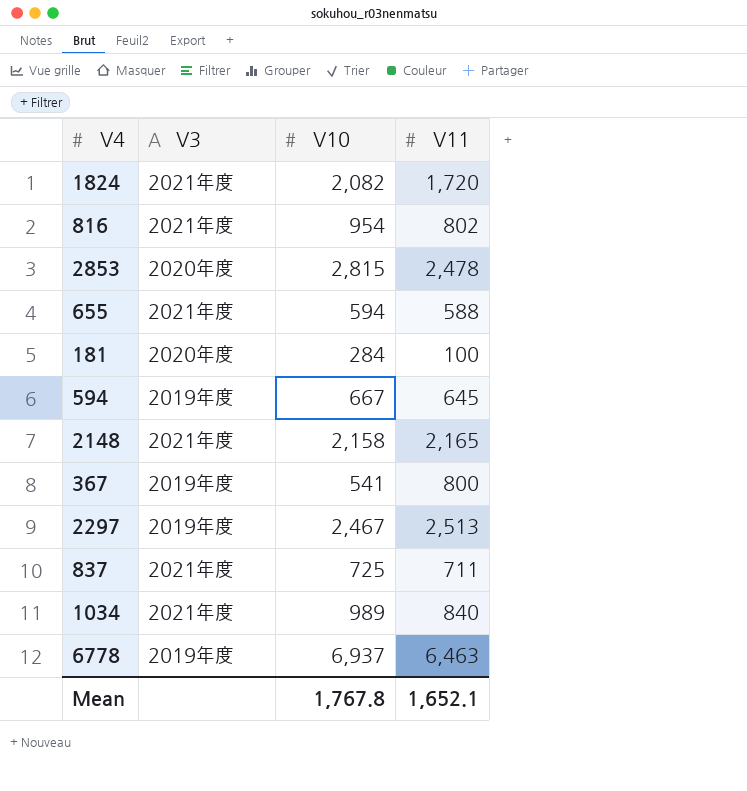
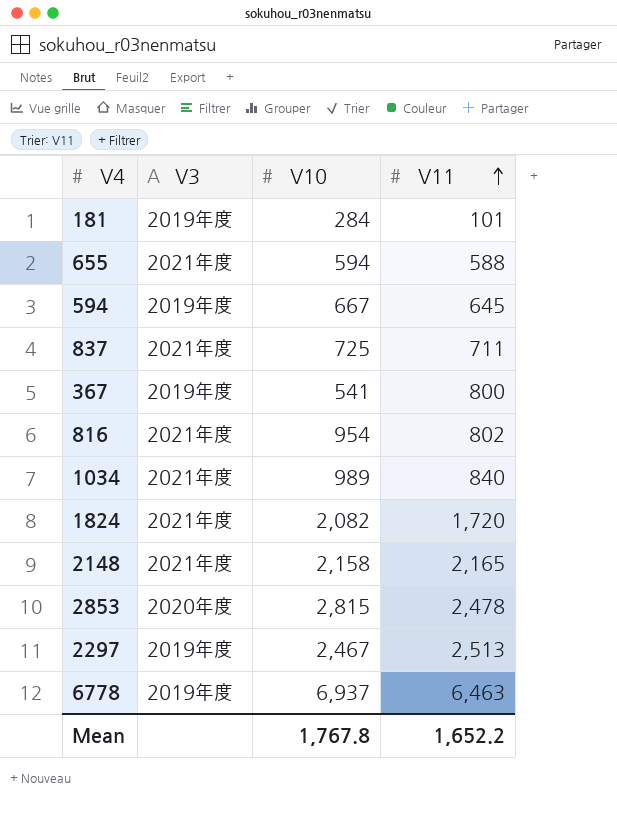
row order: none -> V11 ascending
181 | V3: 2020年度 -> 2019年度
181 | V11: 100 -> 101
Mean | V11: 1,652.1 -> 1,652.2

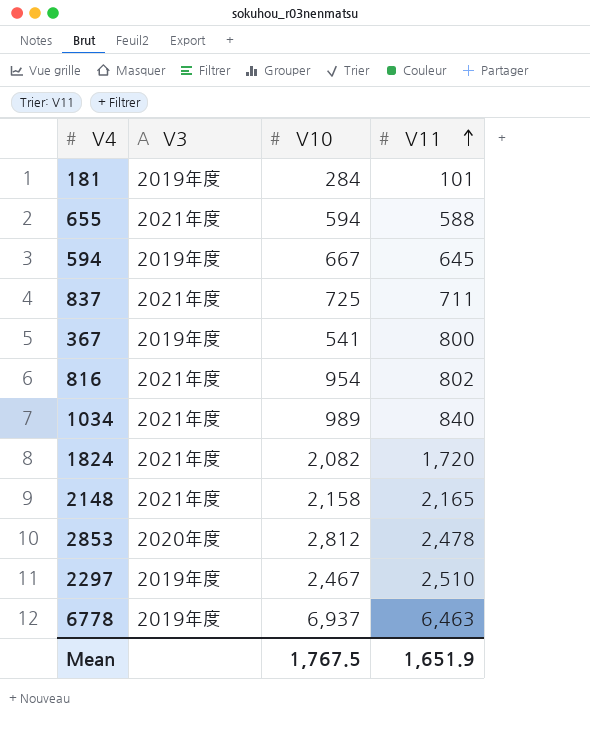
2853 | V10: 2,815 -> 2,812
2297 | V11: 2,513 -> 2,510
Mean | V10: 1,767.8 -> 1,767.5
Mean | V11: 1,652.2 -> 1,651.9

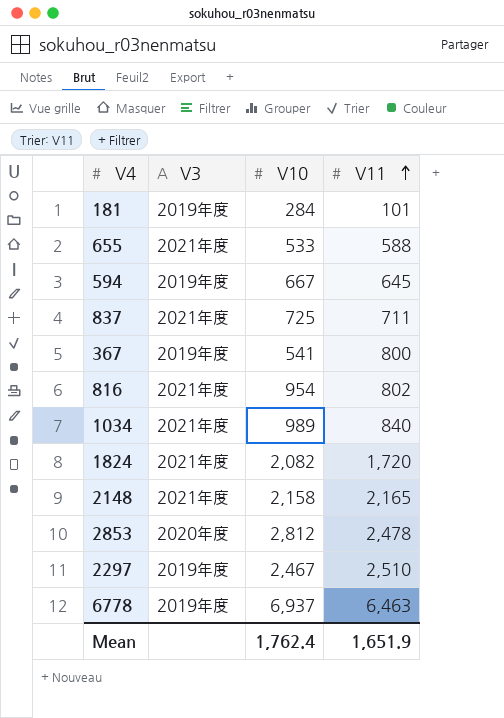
655 | V10: 594 -> 533
Mean | V10: 1,767.5 -> 1,762.4

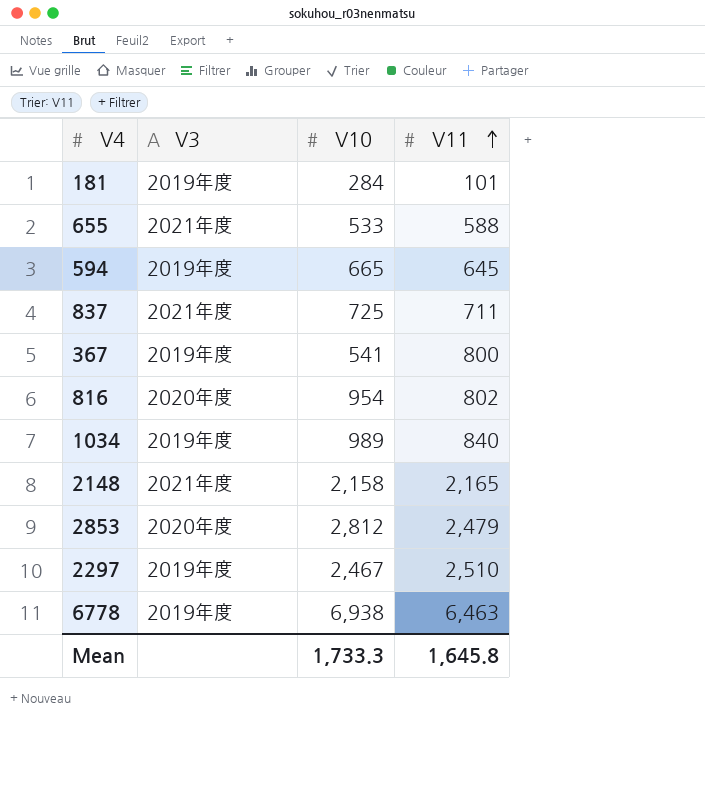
row 1824: 2021年度 | 2,082 | 1,720 -> none
594 | V10: 667 -> 665
816 | V3: 2021年度 -> 2020年度
1034 | V3: 2021年度 -> 2019年度
2853 | V11: 2,478 -> 2,479
6778 | V10: 6,937 -> 6,938
Mean | V10: 1,762.4 -> 1,733.3
Mean | V11: 1,651.9 -> 1,645.8

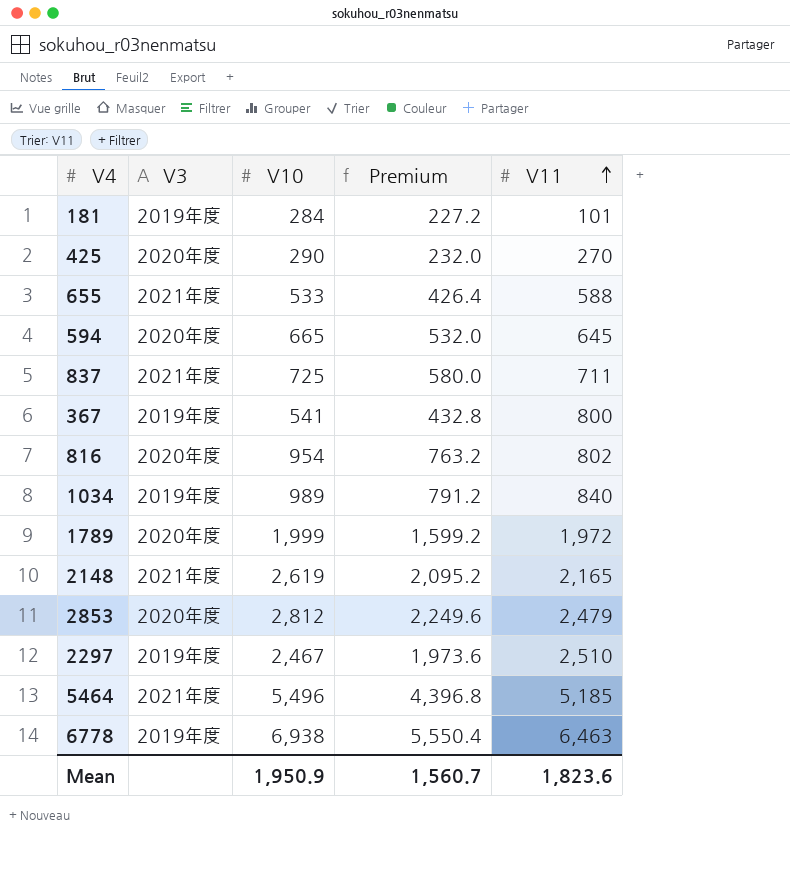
column Premium | formula: none -> [V10] * 0.8
row 425: none -> 2020年度 | 290 | 232.0 | 270
594 | V3: 2019年度 -> 2020年度
row 1789: none -> 2020年度 | 1,999 | 1,599.2 | 1,972
2148 | V10: 2,158 -> 2,619
row 5464: none -> 2021年度 | 5,496 | 4,396.8 | 5,185
Mean | V10: 1,733.3 -> 1,950.9
Mean | V11: 1,645.8 -> 1,823.6

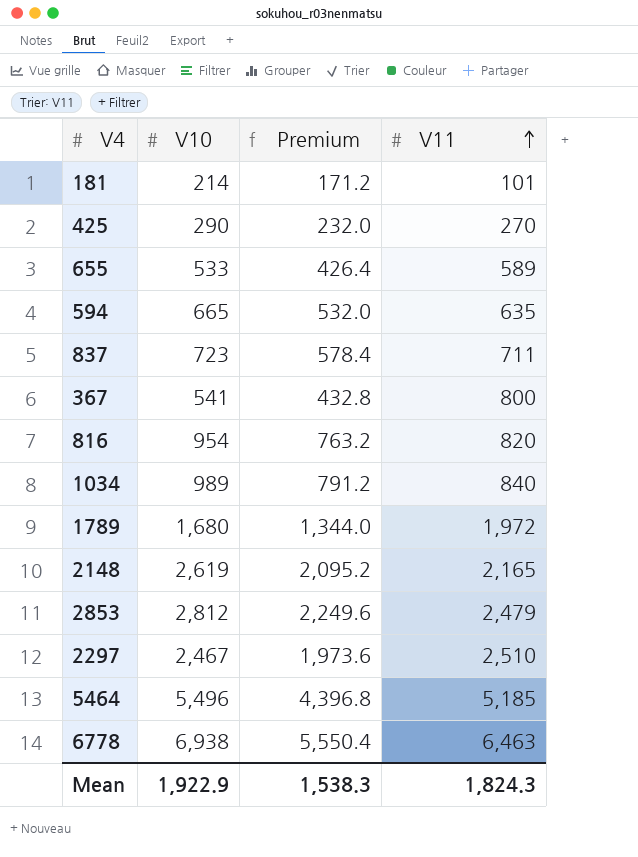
column V3 | position: 2 -> none
181 | V10: 284 -> 214
181 | Premium: 227.2 -> 171.2
655 | V11: 588 -> 589
594 | V11: 645 -> 635
837 | V10: 725 -> 723
837 | Premium: 580.0 -> 578.4
816 | V11: 802 -> 820
1789 | V10: 1,999 -> 1,680
1789 | Premium: 1,599.2 -> 1,344.0
Mean | V10: 1,950.9 -> 1,922.9
Mean | Premium: 1,560.7 -> 1,538.3
Mean | V11: 1,823.6 -> 1,824.3

